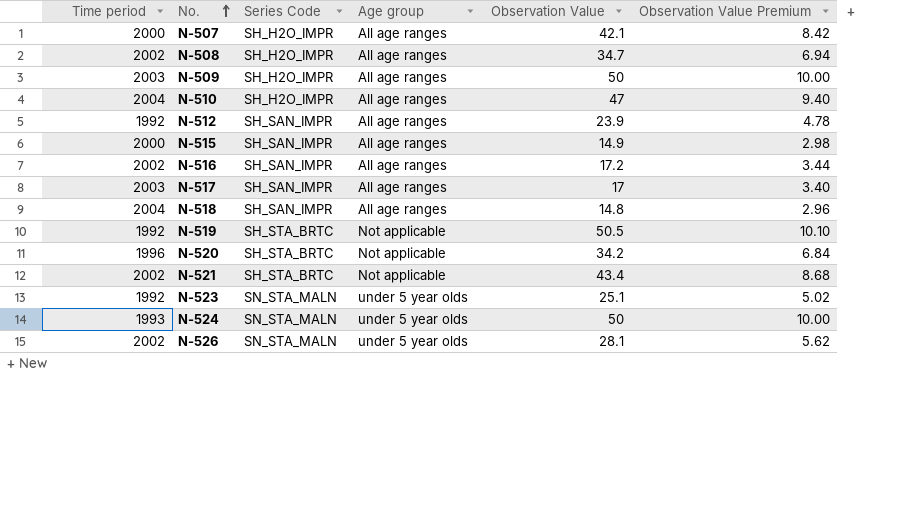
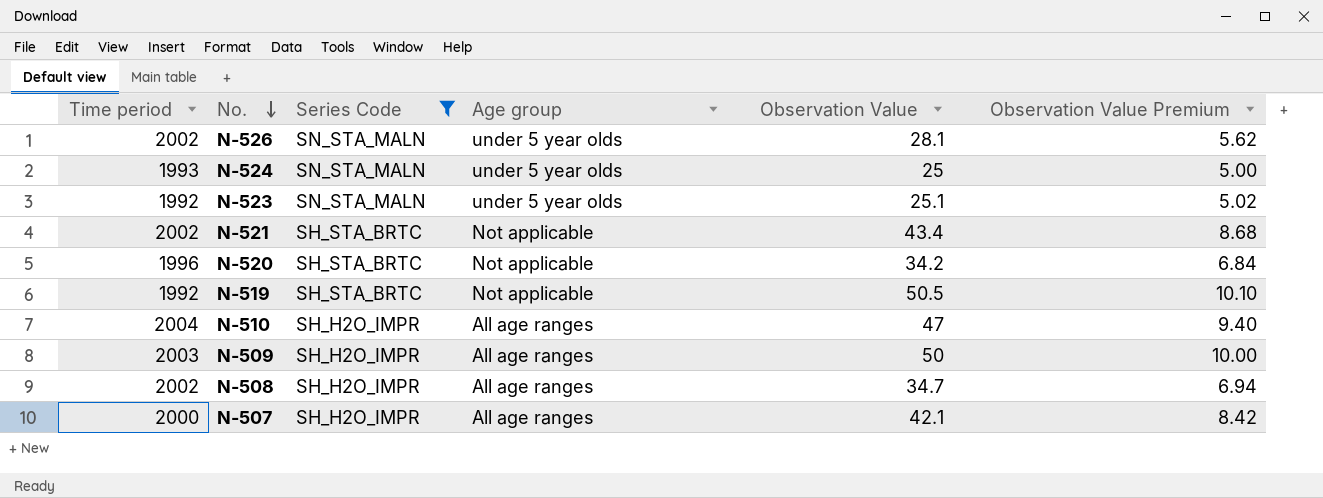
filter: none -> Series Code != SH_SAN_IMPR
row order: No. ascending -> No. descending
N-524 | Observation Value: 50 -> 25
N-524 | Observation Value Premium: 10.00 -> 5.00

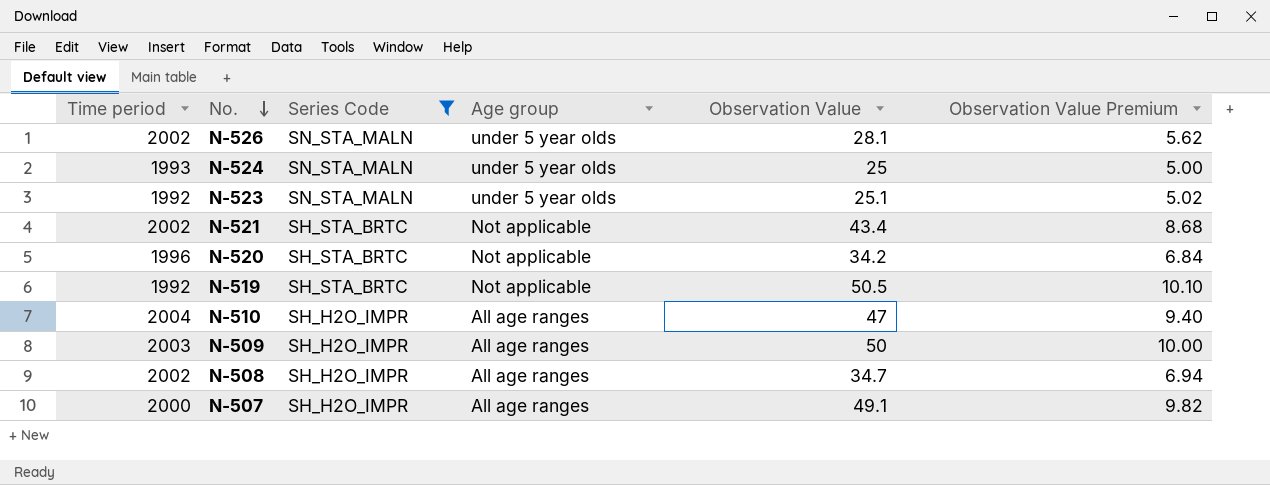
N-507 | Observation Value: 42.1 -> 49.1
N-507 | Observation Value Premium: 8.42 -> 9.82

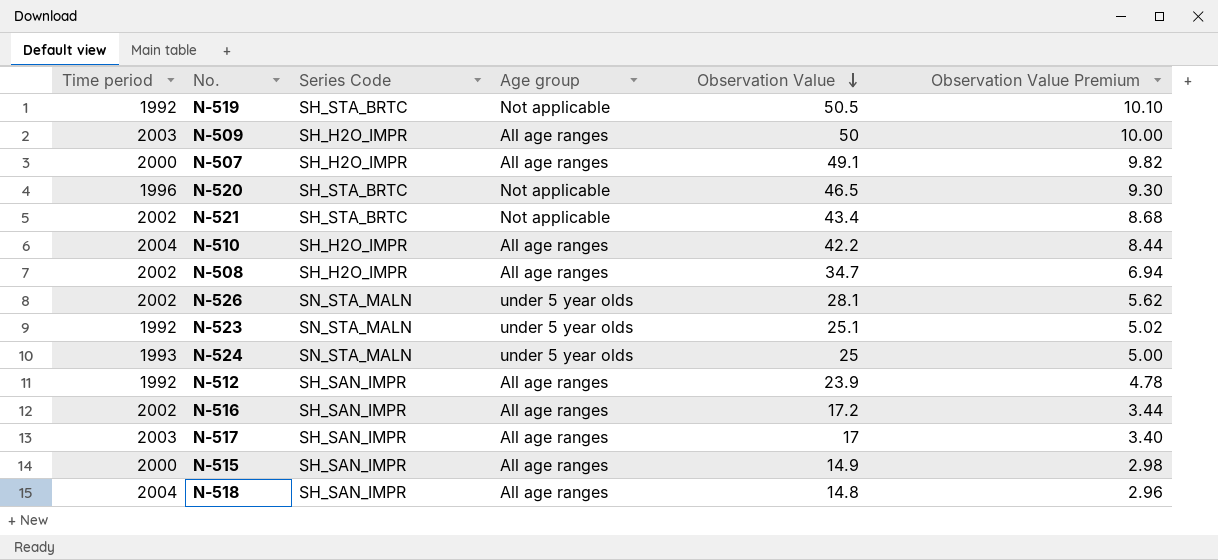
filter: Series Code != SH_SAN_IMPR -> none
row order: No. descending -> Observation Value descending
N-520 | Observation Value: 34.2 -> 46.5
N-520 | Observation Value Premium: 6.84 -> 9.30
N-510 | Observation Value: 47 -> 42.2
N-510 | Observation Value Premium: 9.40 -> 8.44

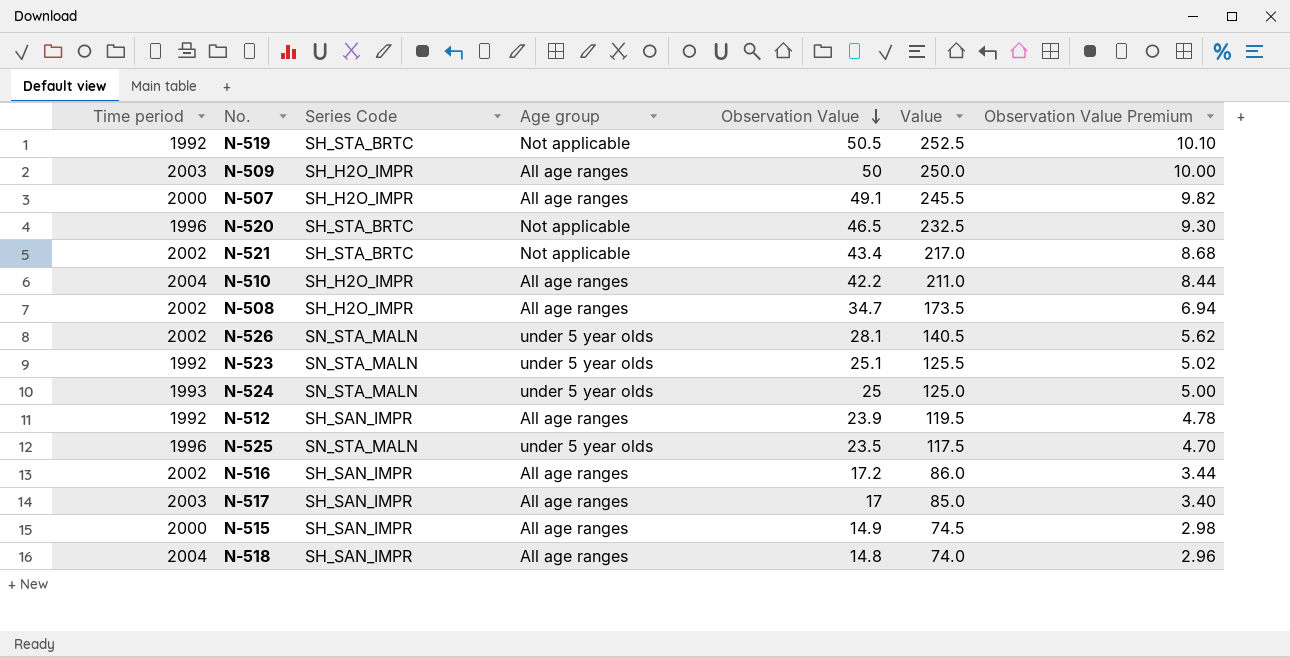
column Value | formula: none -> [Observation Value] * 5
row N-525: none -> 1996 | SN_STA_MALN | under 5 year olds | 23.5 | 117.5 | 4.70

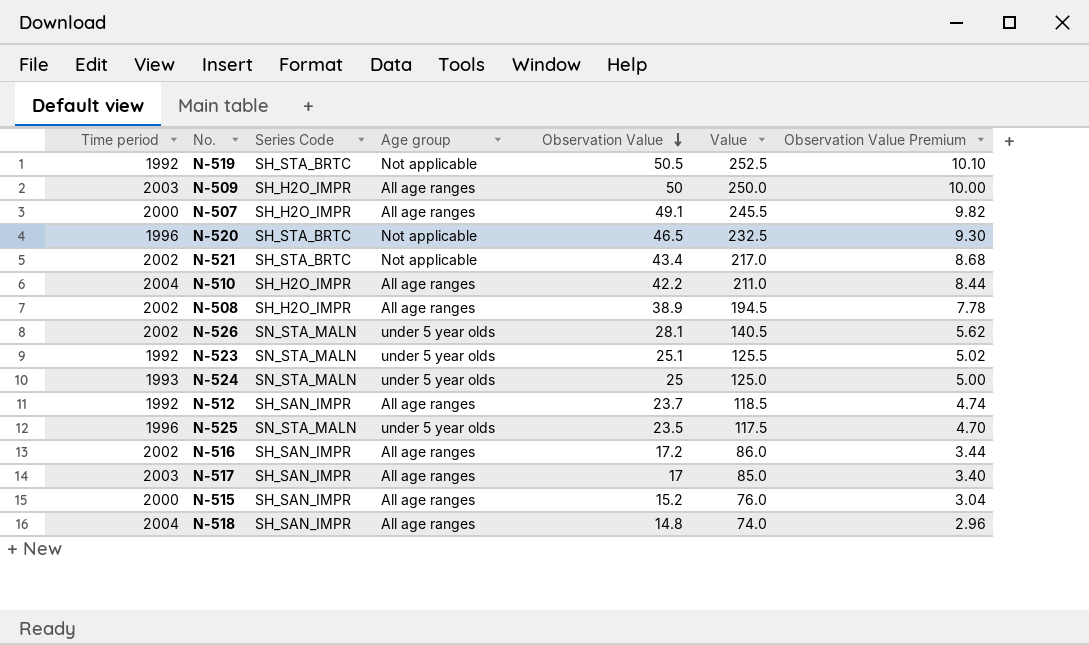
N-508 | Observation Value: 34.7 -> 38.9
N-508 | Value: 173.5 -> 194.5
N-508 | Observation Value Premium: 6.94 -> 7.78
N-512 | Observation Value: 23.9 -> 23.7
N-512 | Value: 119.5 -> 118.5
N-512 | Observation Value Premium: 4.78 -> 4.74
N-515 | Observation Value: 14.9 -> 15.2
N-515 | Value: 74.5 -> 76.0
N-515 | Observation Value Premium: 2.98 -> 3.04

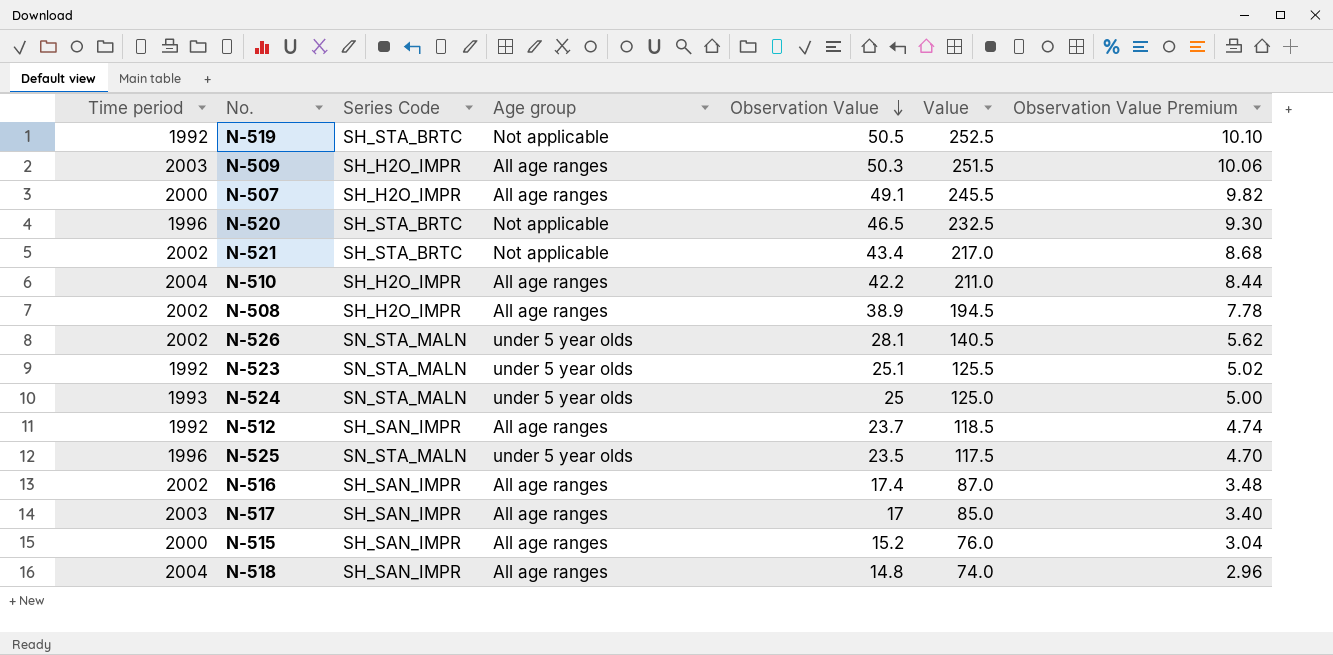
N-509 | Observation Value: 50 -> 50.3
N-509 | Value: 250.0 -> 251.5
N-509 | Observation Value Premium: 10.00 -> 10.06
N-516 | Observation Value: 17.2 -> 17.4
N-516 | Value: 86.0 -> 87.0
N-516 | Observation Value Premium: 3.44 -> 3.48

